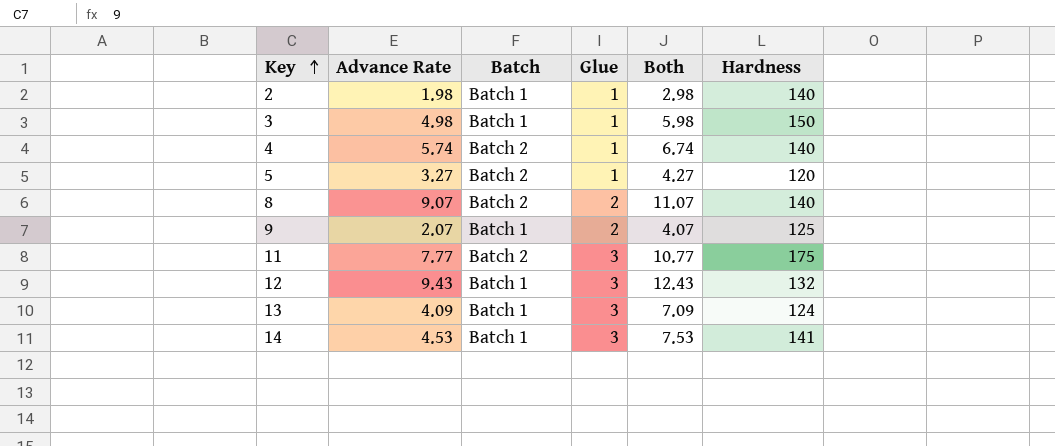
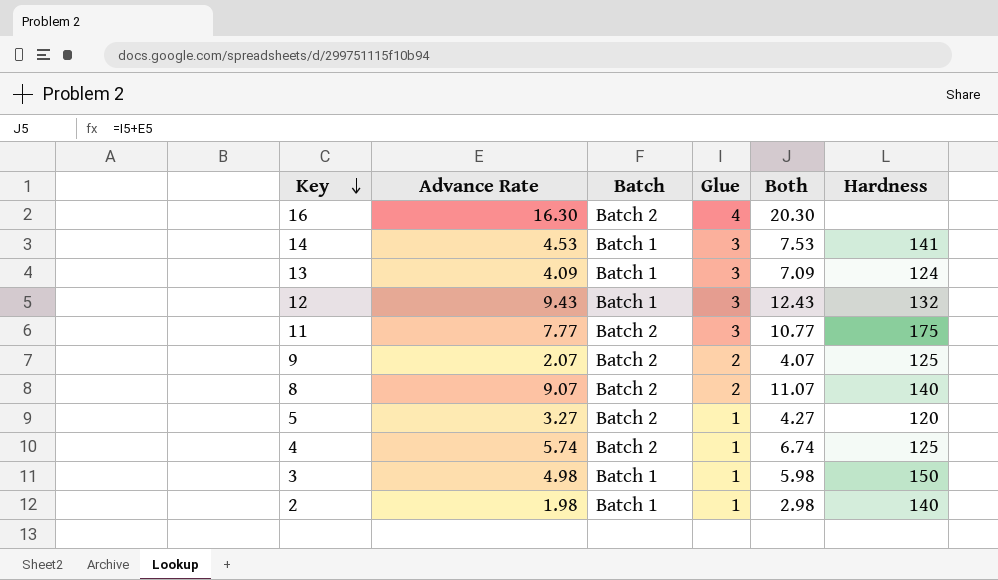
row order: Key ascending -> Key descending
row 16: none -> 16.30 | Batch 2 | 4 | 20.30 | none
9 | Batch: Batch 1 -> Batch 2
4 | Hardness: 140 -> 125

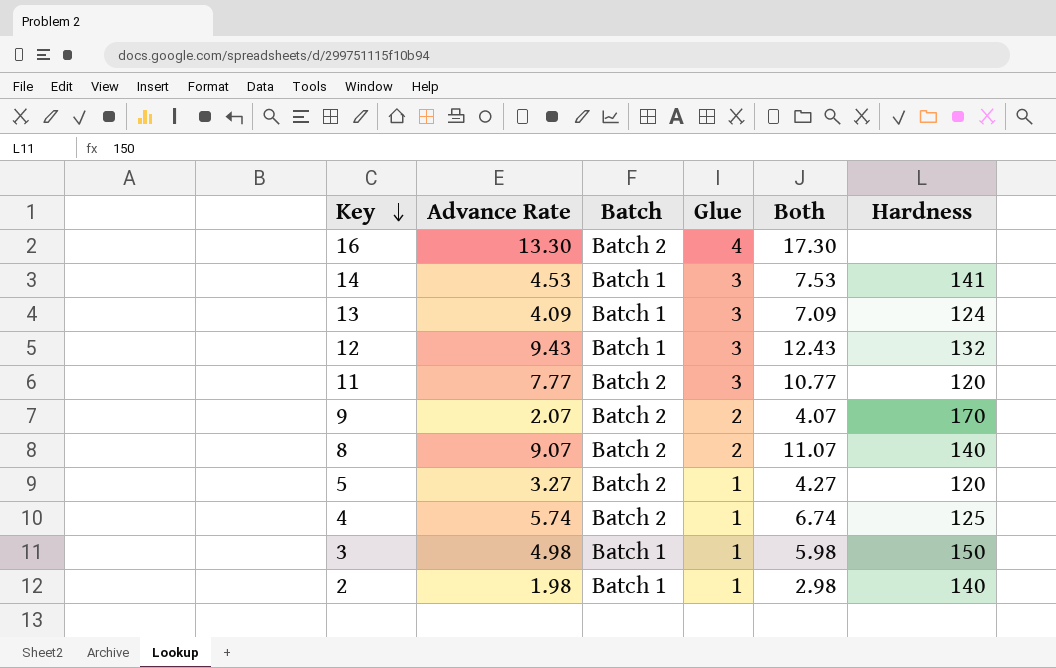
16 | Advance Rate: 16.30 -> 13.30
16 | Both: 20.30 -> 17.30
11 | Hardness: 175 -> 120
9 | Hardness: 125 -> 170

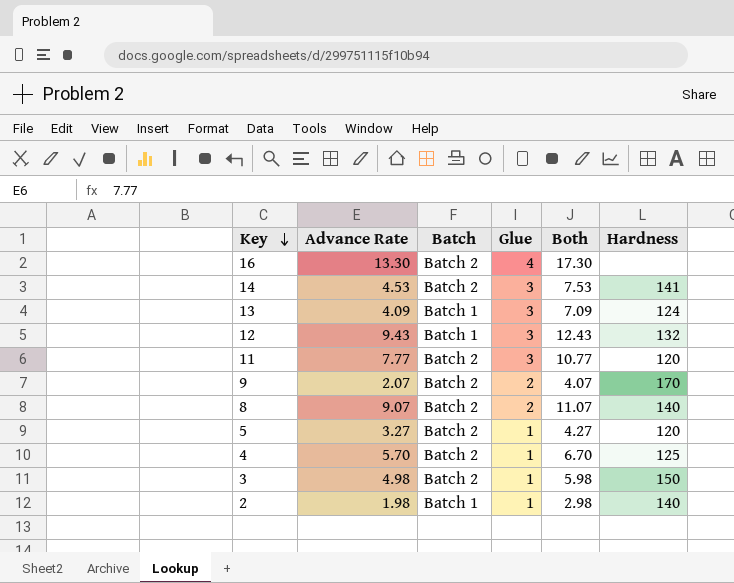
14 | Batch: Batch 1 -> Batch 2
4 | Advance Rate: 5.74 -> 5.70
4 | Both: 6.74 -> 6.70
3 | Batch: Batch 1 -> Batch 2

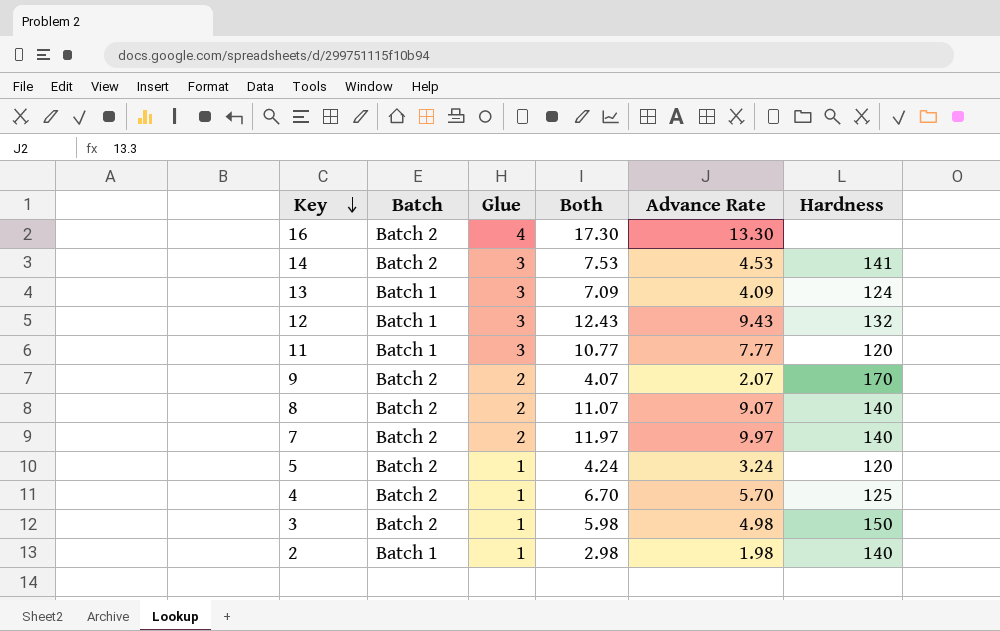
column Advance Rate | position: 2 -> 5
11 | Batch: Batch 2 -> Batch 1
row 7: none -> Batch 2 | 2 | 11.97 | 9.97 | 140
5 | Both: 4.27 -> 4.24
5 | Advance Rate: 3.27 -> 3.24

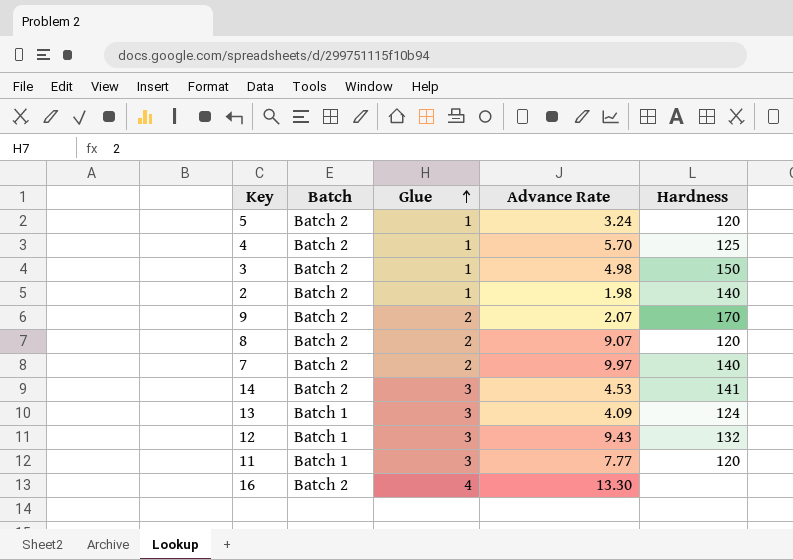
row order: Key descending -> Glue ascending
column Both | formula: [Glue] + [Advance Rate] -> none
2 | Batch: Batch 1 -> Batch 2
8 | Hardness: 140 -> 120

